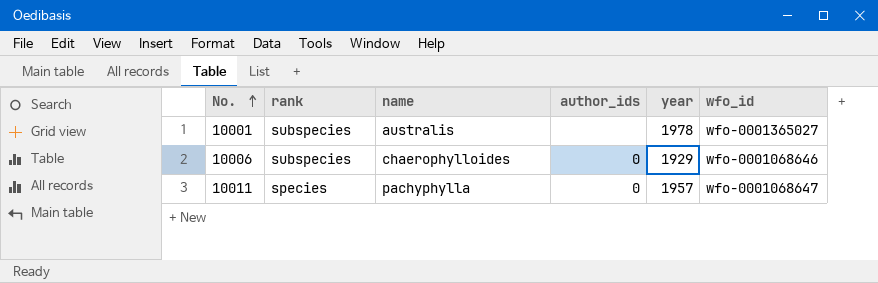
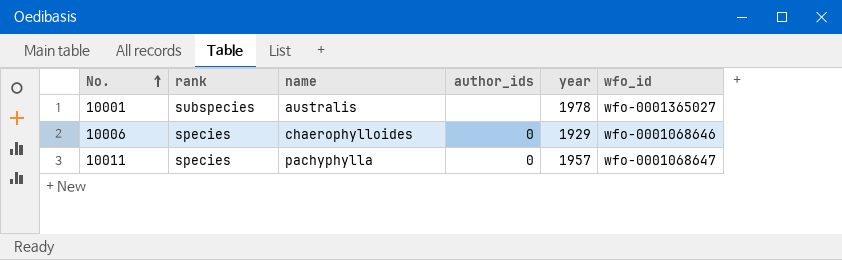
10006 | rank: subspecies -> species

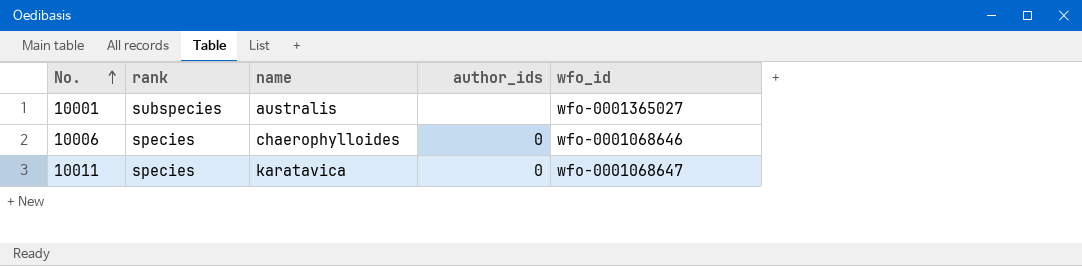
column year | position: 5 -> none
10011 | name: pachyphylla -> karatavica

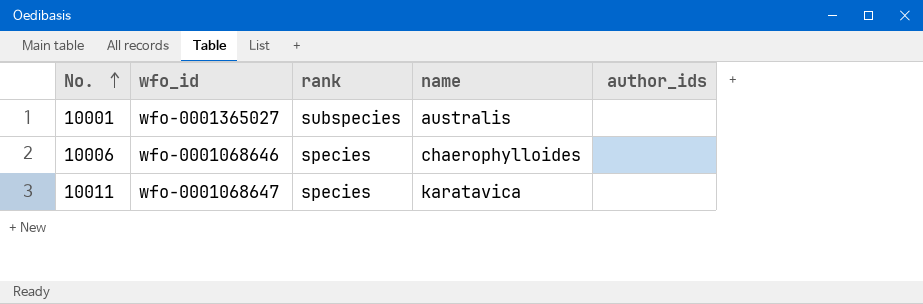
column wfo_id | position: 5 -> 2
10006 | author_ids: 0 -> none
10011 | author_ids: 0 -> none

